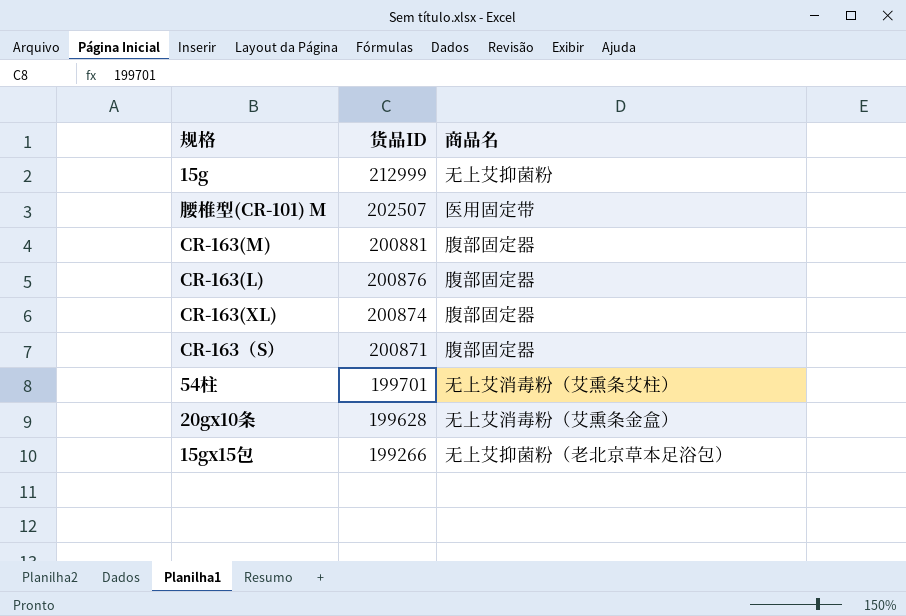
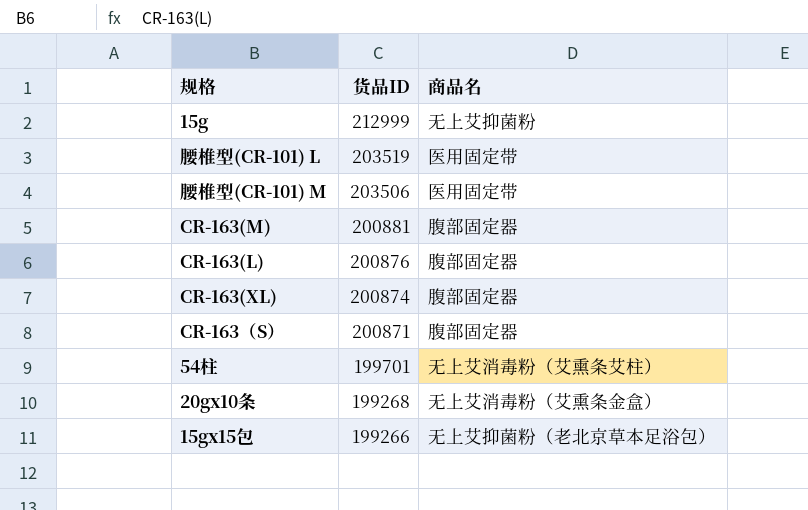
row 腰椎型(CR-101) L: none -> 203519 | 医用固定带
腰椎型(CR-101) M | 货品ID: 202507 -> 203506
20gx10条 | 货品ID: 199628 -> 199268

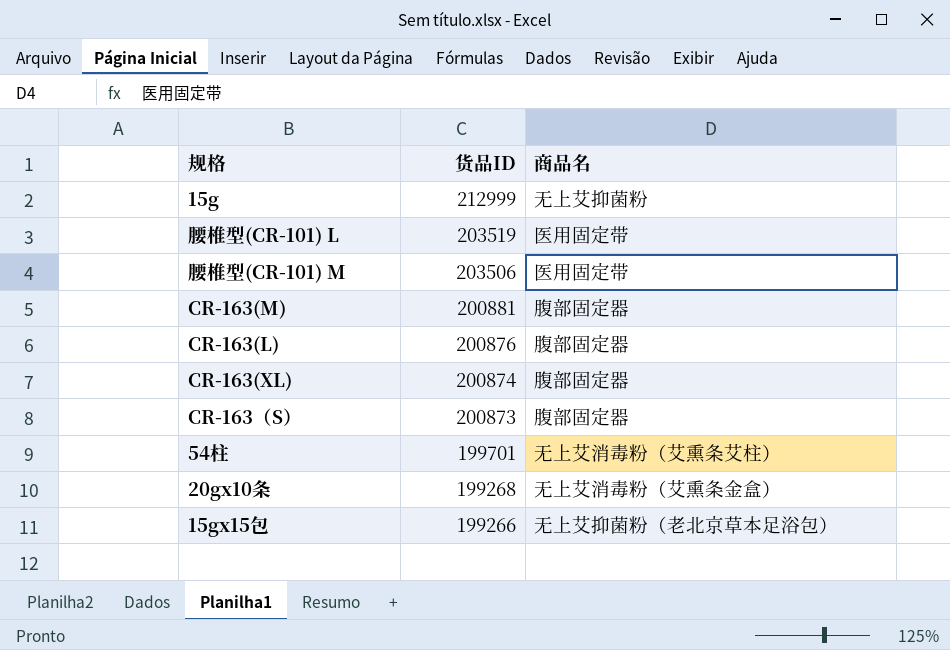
CR-163（S） | 货品ID: 200871 -> 200873

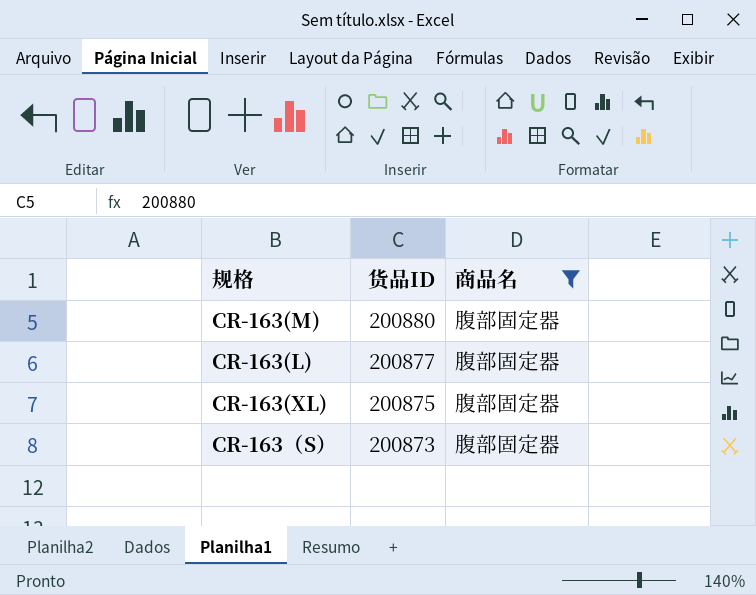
filter: none -> 商品名 = 腹部固定器
CR-163(M) | 货品ID: 200881 -> 200880
CR-163(L) | 货品ID: 200876 -> 200877
CR-163(XL) | 货品ID: 200874 -> 200875

